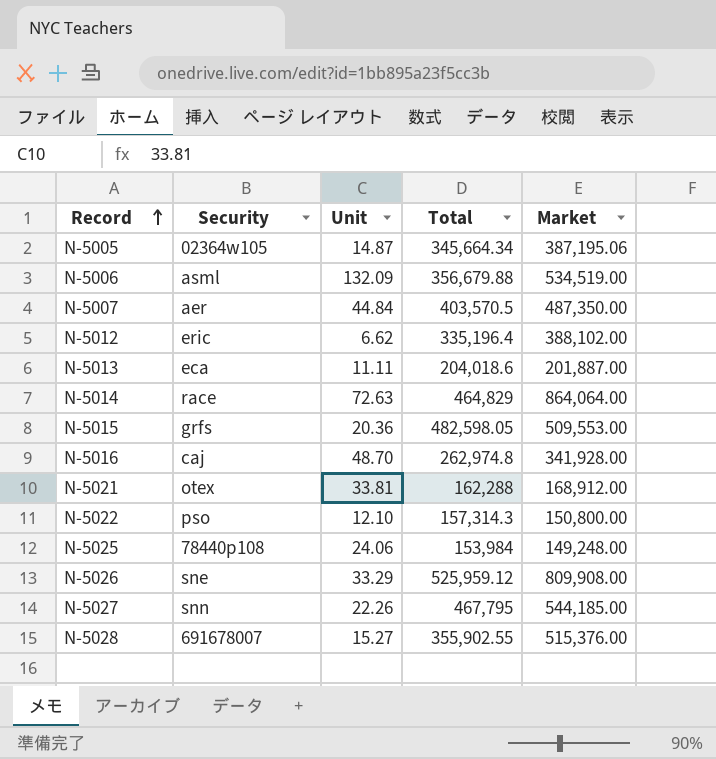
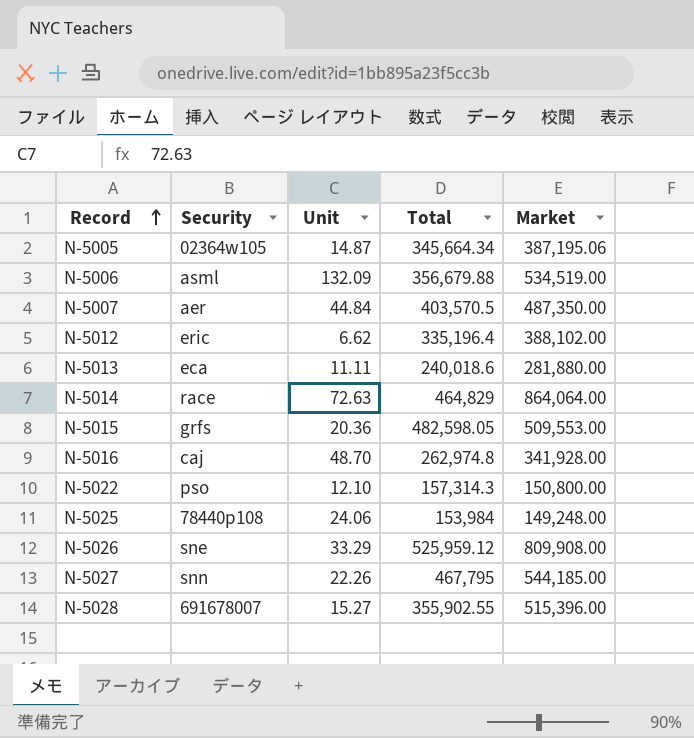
row N-5021: otex | 33.81 | 162,288 | 168,912.00 -> none
N-5013 | Total: 204,018.6 -> 240,018.6
N-5013 | Market: 201,887.00 -> 281,880.00
N-5028 | Market: 515,376.00 -> 515,396.00

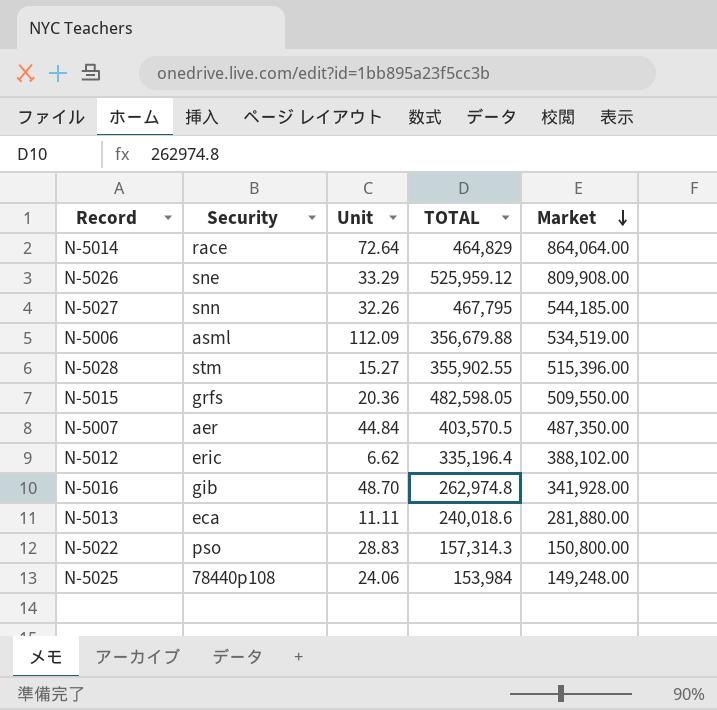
row order: Record ascending -> Market descending
column name: Total -> TOTAL
row N-5005: 02364w105 | 14.87 | 345,664.34 | 387,195.06 -> none
N-5014 | Unit: 72.63 -> 72.64
N-5027 | Unit: 22.26 -> 32.26
N-5006 | Unit: 132.09 -> 112.09
N-5028 | Security: 691678007 -> stm
N-5015 | Market: 509,553.00 -> 509,550.00
N-5016 | Security: caj -> gib
N-5022 | Unit: 12.10 -> 28.83

